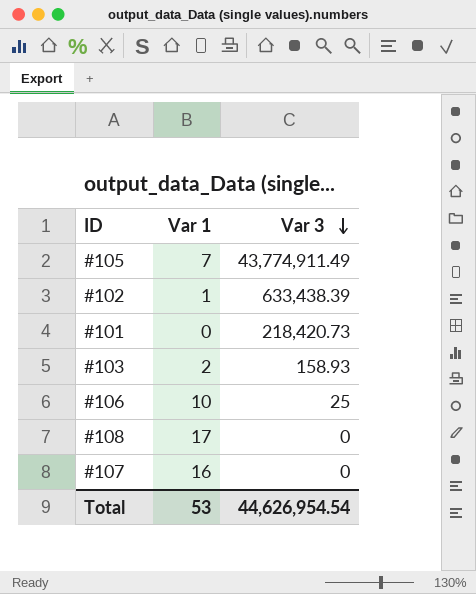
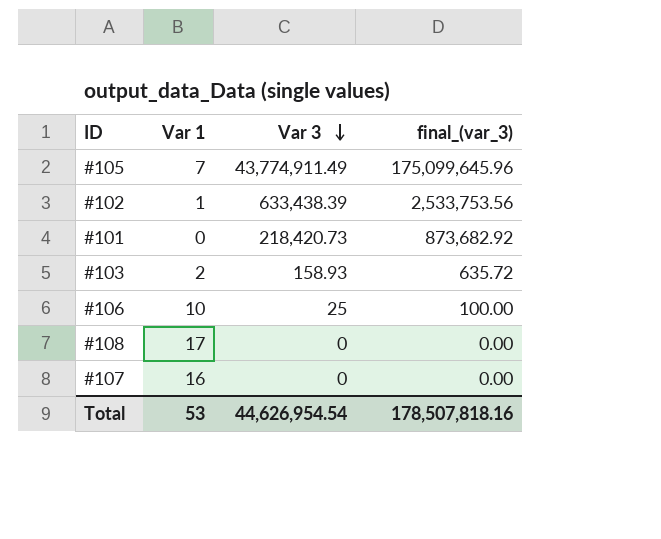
column final_(var_3) | formula: none -> [Var 3] * 4

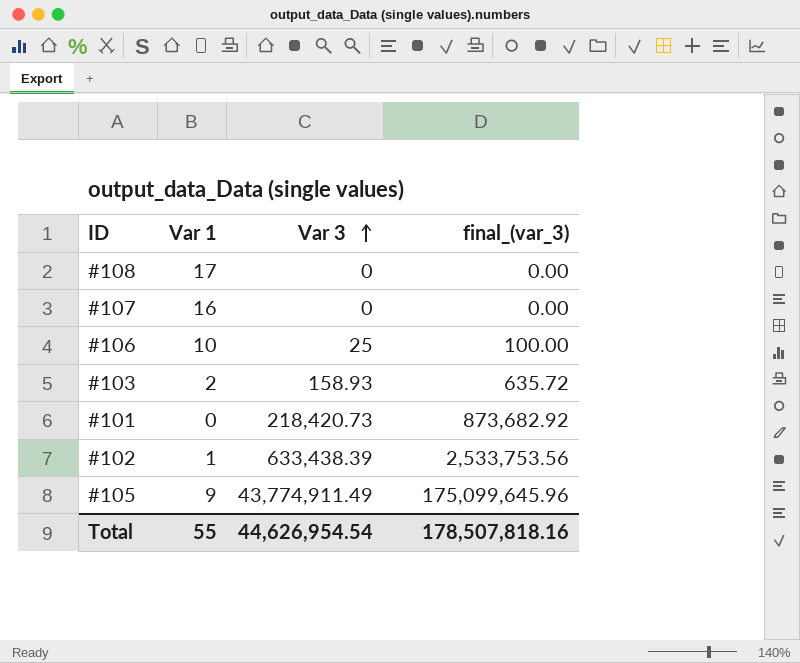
row order: Var 3 descending -> Var 3 ascending
#105 | Var 1: 7 -> 9
Total | Var 1: 53 -> 55

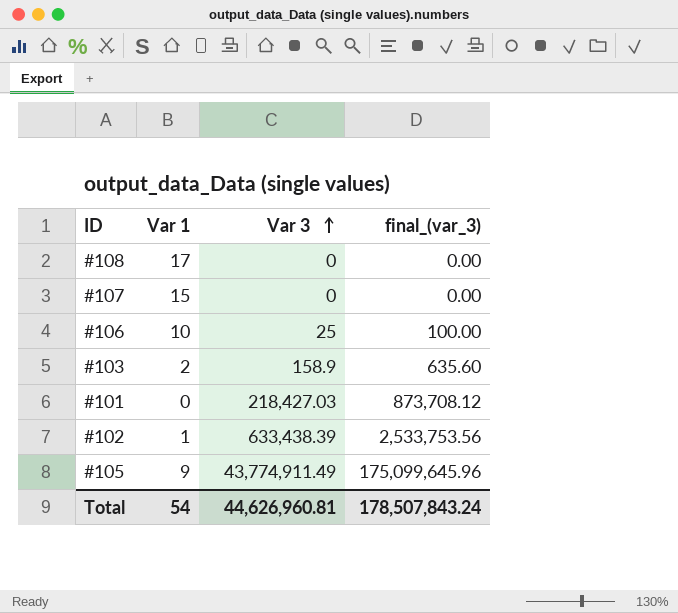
#107 | Var 1: 16 -> 15
#103 | Var 3: 158.93 -> 158.9
#103 | final_(var_3): 635.72 -> 635.60
#101 | Var 3: 218,420.73 -> 218,427.03
#101 | final_(var_3): 873,682.92 -> 873,708.12
Total | Var 1: 55 -> 54
Total | Var 3: 44,626,954.54 -> 44,626,960.81
Total | final_(var_3): 178,507,818.16 -> 178,507,843.24

